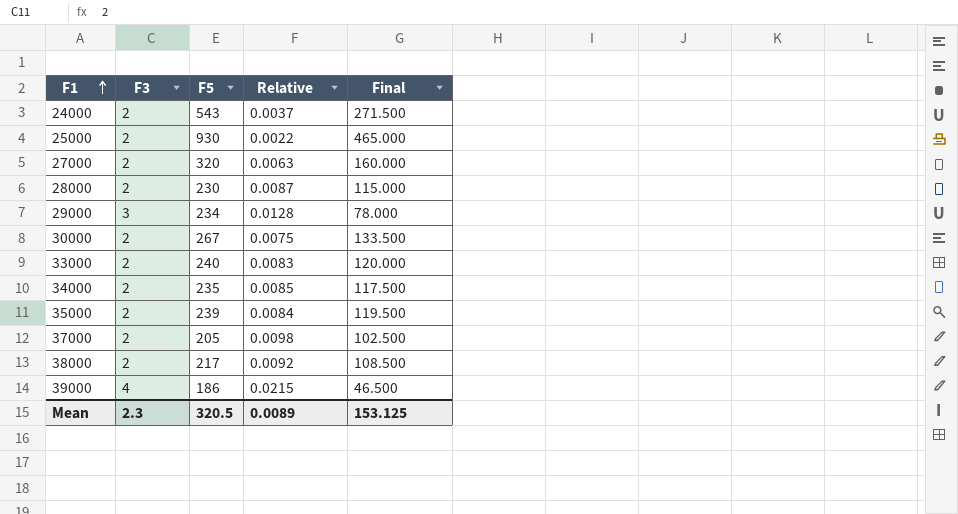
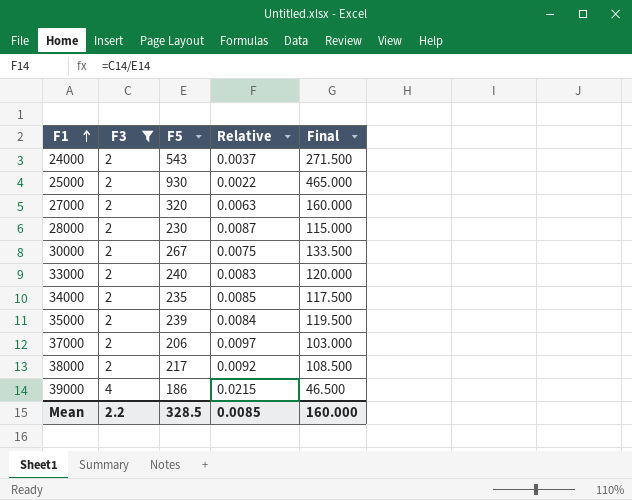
filter: none -> F3 != 3
37000 | F5: 205 -> 206
37000 | Relative: 0.0098 -> 0.0097
37000 | Final: 102.500 -> 103.000
Mean | F3: 2.3 -> 2.2
Mean | F5: 320.5 -> 328.5
Mean | Relative: 0.0089 -> 0.0085
Mean | Final: 153.125 -> 160.000

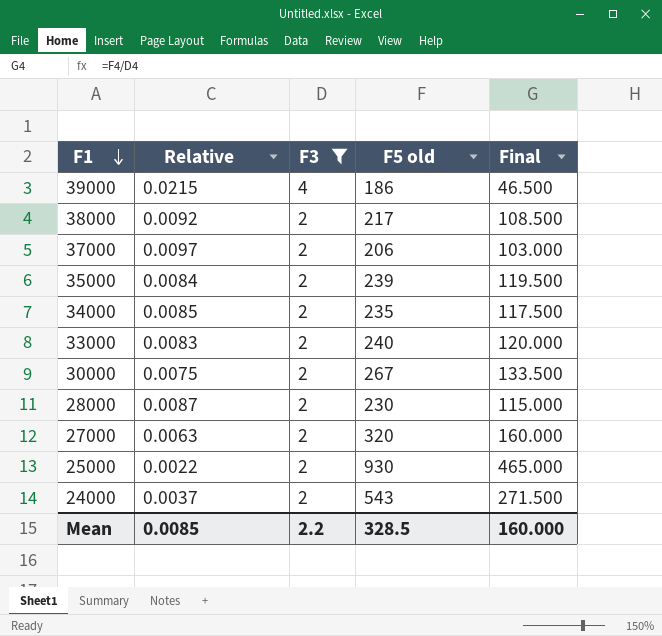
row order: F1 ascending -> F1 descending
column Relative | position: 4 -> 2
column name: F5 -> F5 old

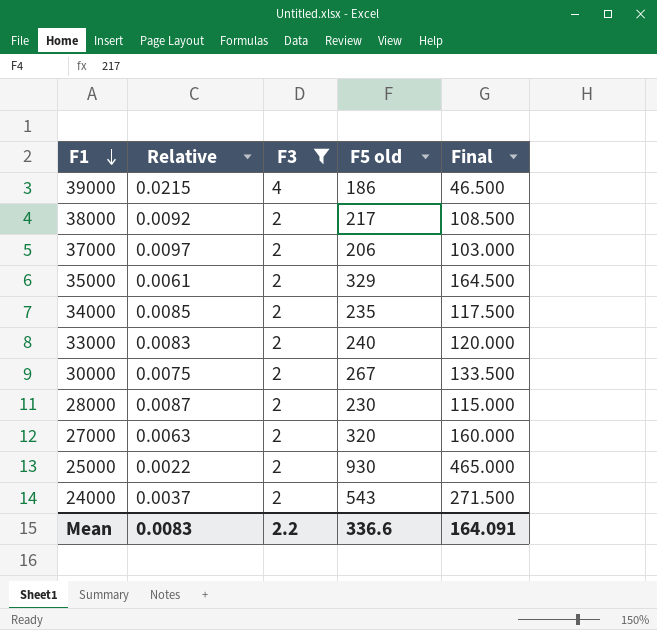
35000 | Relative: 0.0084 -> 0.0061
35000 | F5 old: 239 -> 329
35000 | Final: 119.500 -> 164.500
Mean | Relative: 0.0085 -> 0.0083
Mean | F5 old: 328.5 -> 336.6
Mean | Final: 160.000 -> 164.091

